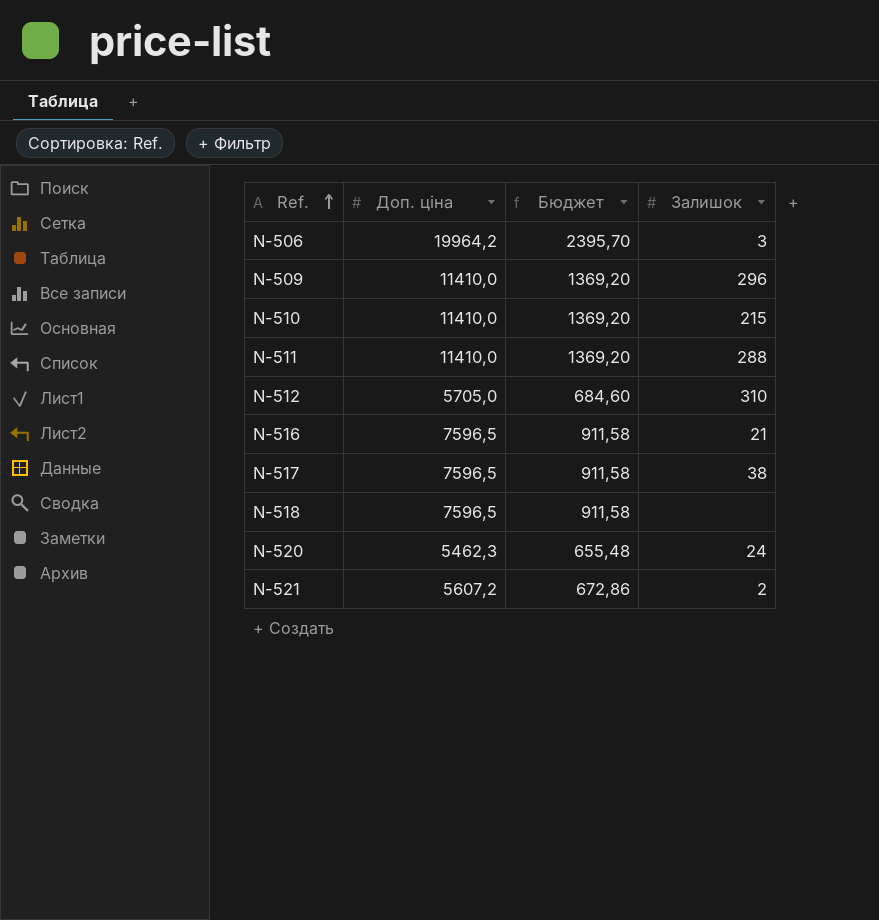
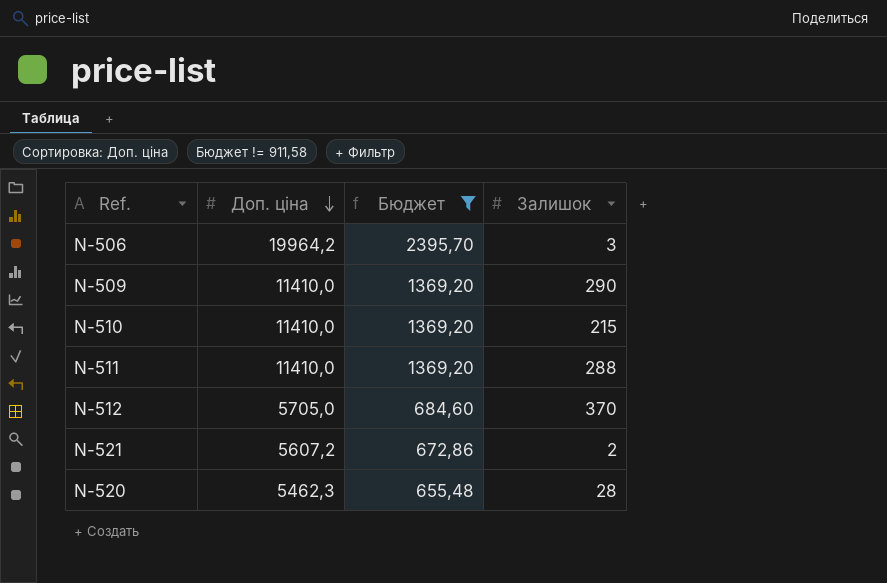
filter: none -> Бюджет != 911,58
row order: Ref. ascending -> Доп. ціна descending
N-509 | Залишок: 296 -> 290
N-512 | Залишок: 310 -> 370
N-520 | Залишок: 24 -> 28

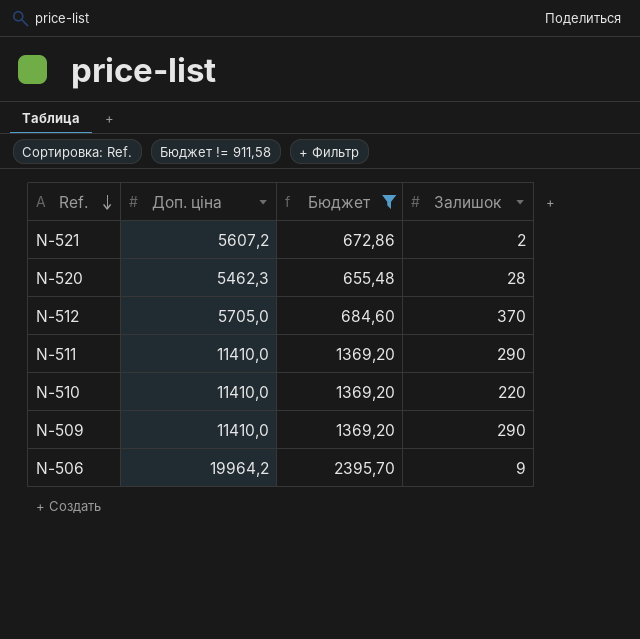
row order: Доп. ціна descending -> Ref. descending
N-511 | Залишок: 288 -> 290
N-510 | Залишок: 215 -> 220
N-506 | Залишок: 3 -> 9

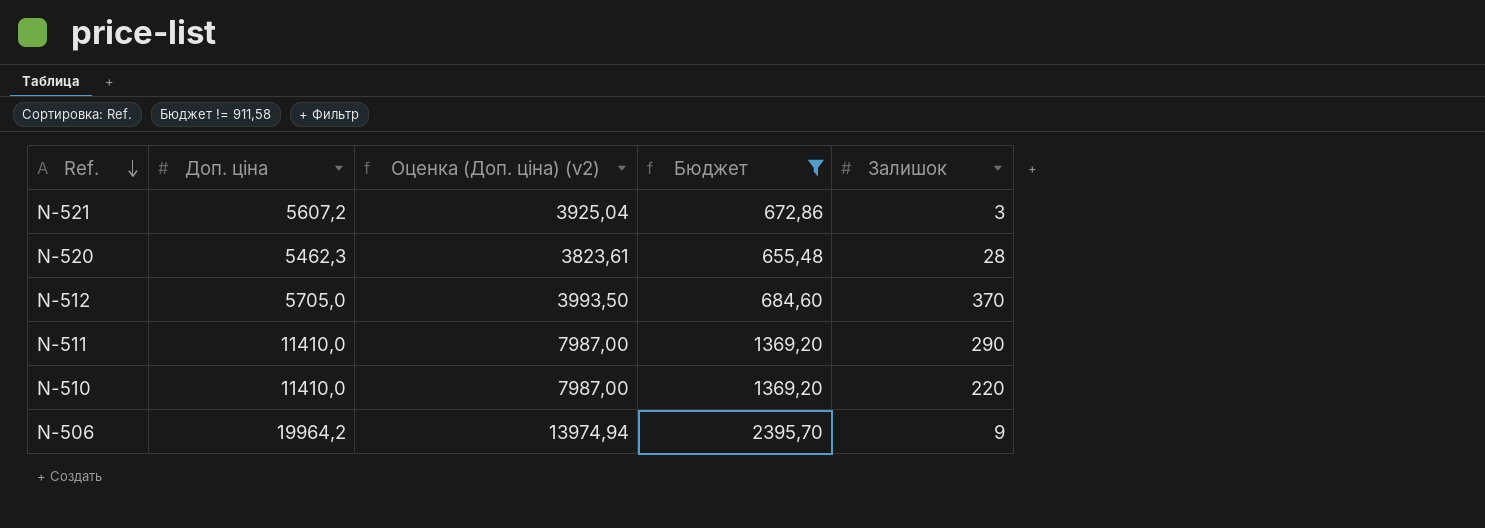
column Оценка (Доп. ціна) (v2) | formula: none -> [Доп. ціна] * 0,7
row N-509: 11410,0 | 1369,20 | 290 -> none
N-521 | Залишок: 2 -> 3

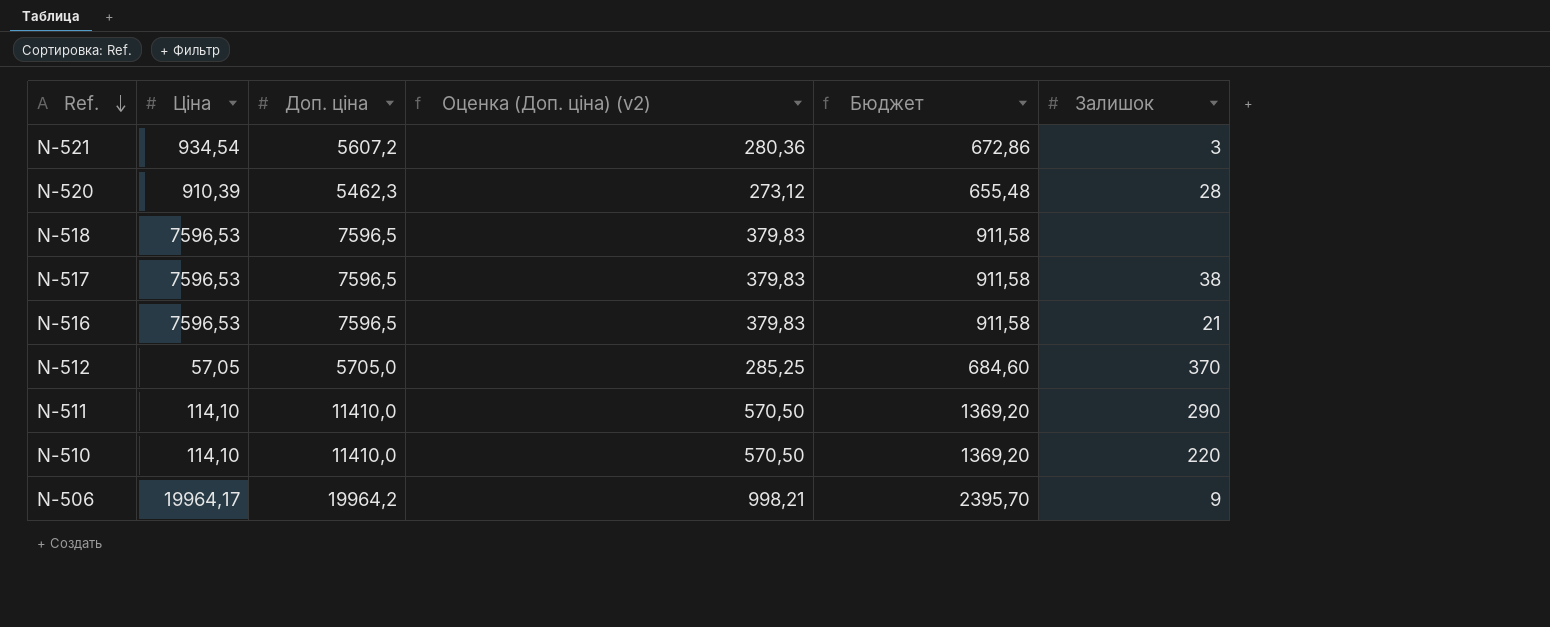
filter: Бюджет != 911,58 -> none
column Ціна | position: none -> 2
column Оценка (Доп. ціна) (v2) | formula: [Доп. ціна] * 0,7 -> [Доп. ціна] * 0,05

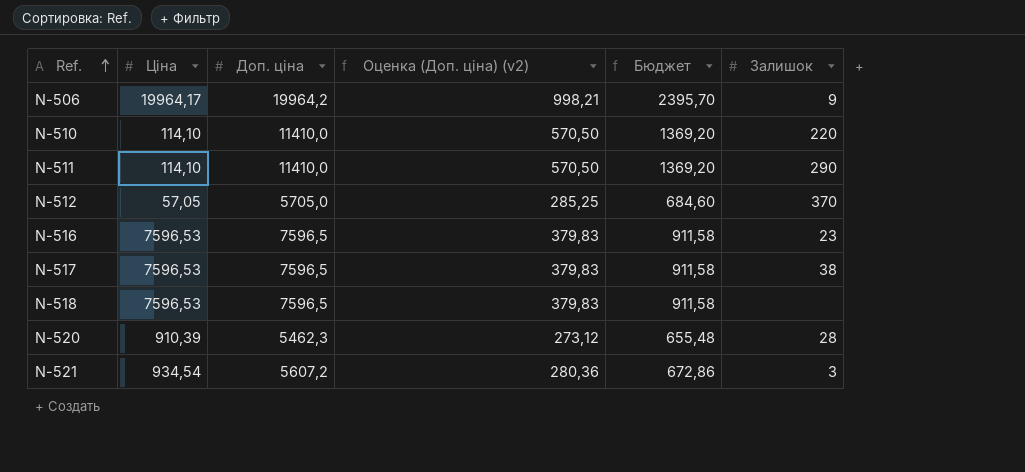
row order: Ref. descending -> Ref. ascending
N-516 | Залишок: 21 -> 23

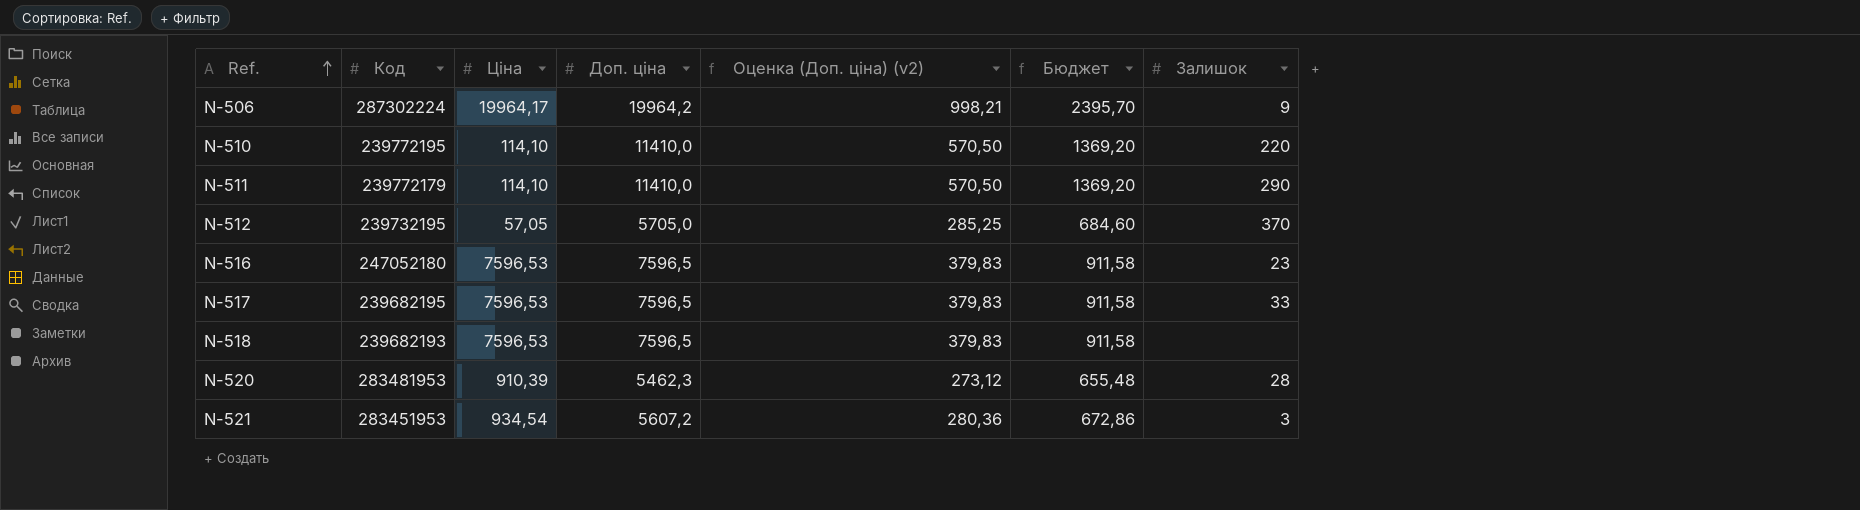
column Код | position: none -> 2
N-517 | Залишок: 38 -> 33

